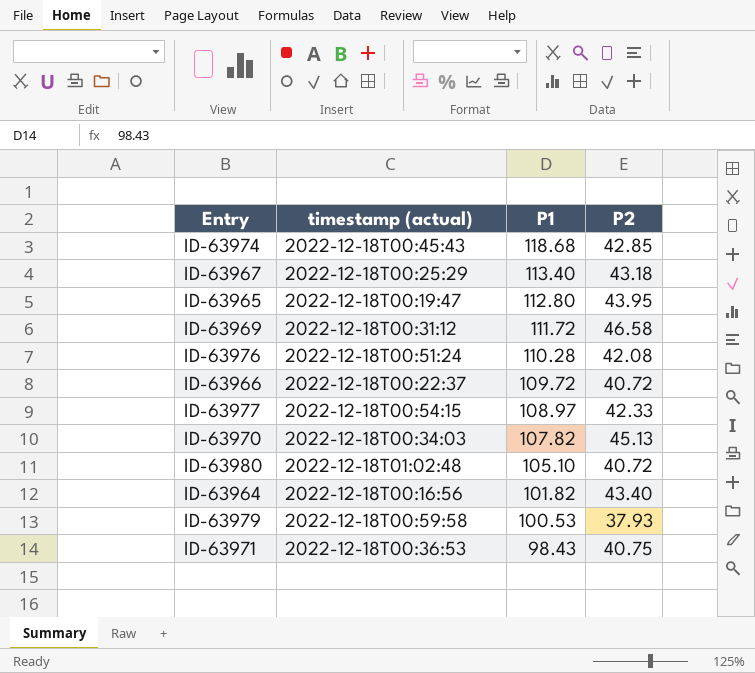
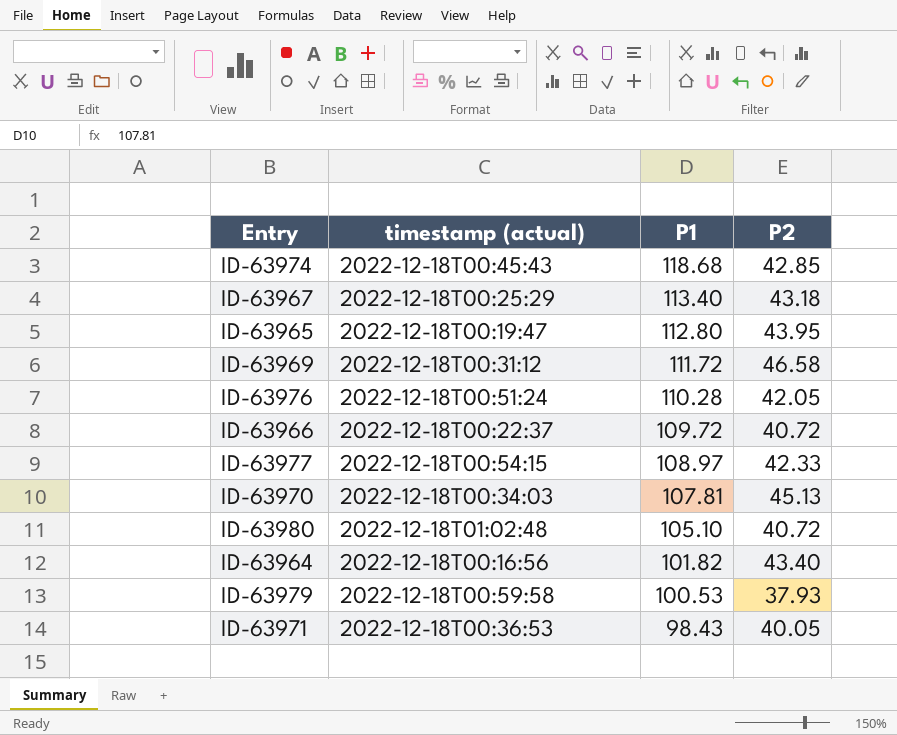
ID-63976 | P2: 42.08 -> 42.05
ID-63970 | P1: 107.82 -> 107.81
ID-63971 | P2: 40.75 -> 40.05

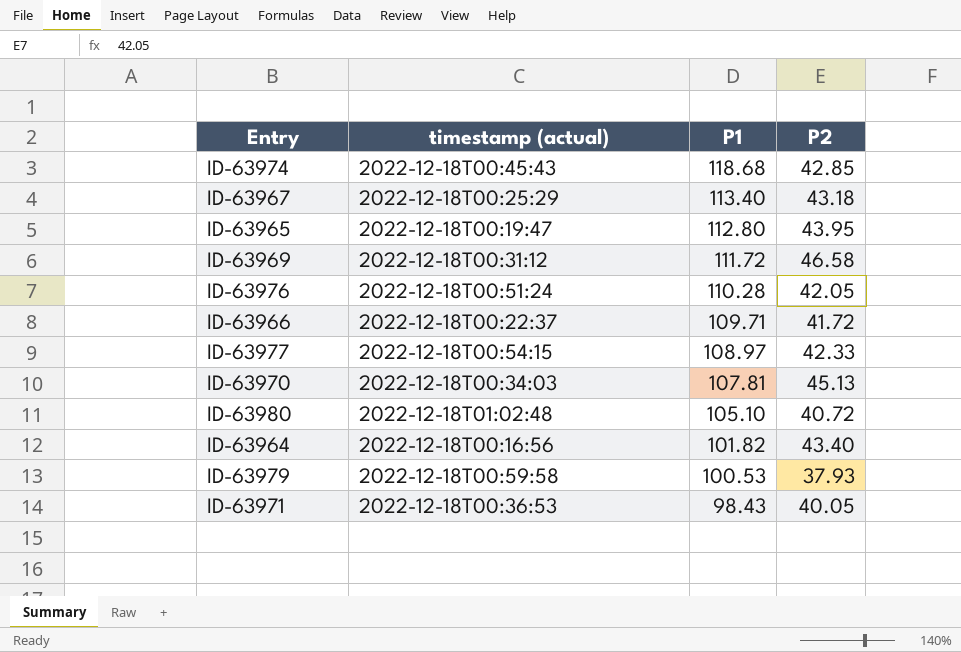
ID-63966 | P1: 109.72 -> 109.71
ID-63966 | P2: 40.72 -> 41.72

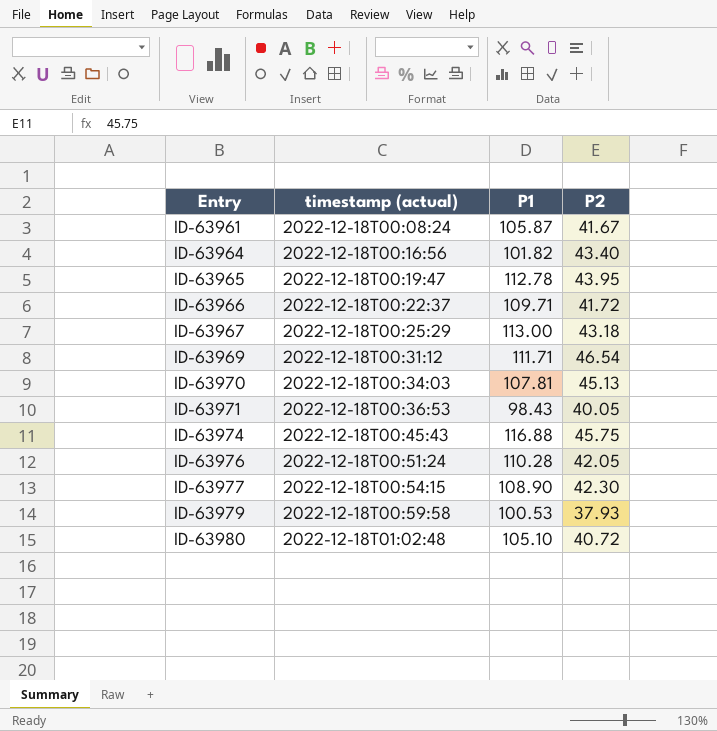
row order: P1 descending -> Entry ascending
row ID-63961: none -> 2022-12-18T00:08:24 | 105.87 | 41.67
ID-63965 | P1: 112.80 -> 112.78
ID-63967 | P1: 113.40 -> 113.00
ID-63969 | P1: 111.72 -> 111.71
ID-63969 | P2: 46.58 -> 46.54
ID-63974 | P1: 118.68 -> 116.88
ID-63974 | P2: 42.85 -> 45.75
ID-63977 | P1: 108.97 -> 108.90
ID-63977 | P2: 42.33 -> 42.30

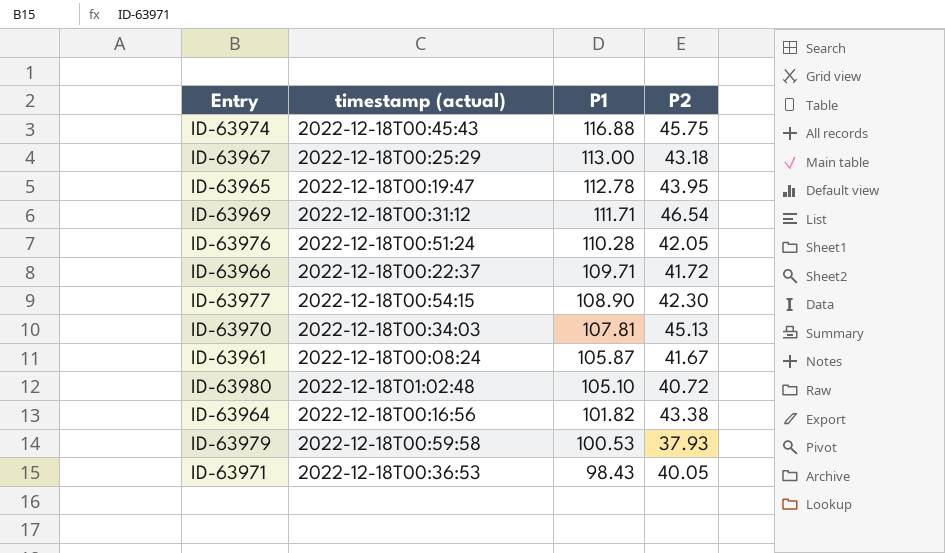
row order: Entry ascending -> P1 descending
ID-63964 | P2: 43.40 -> 43.38

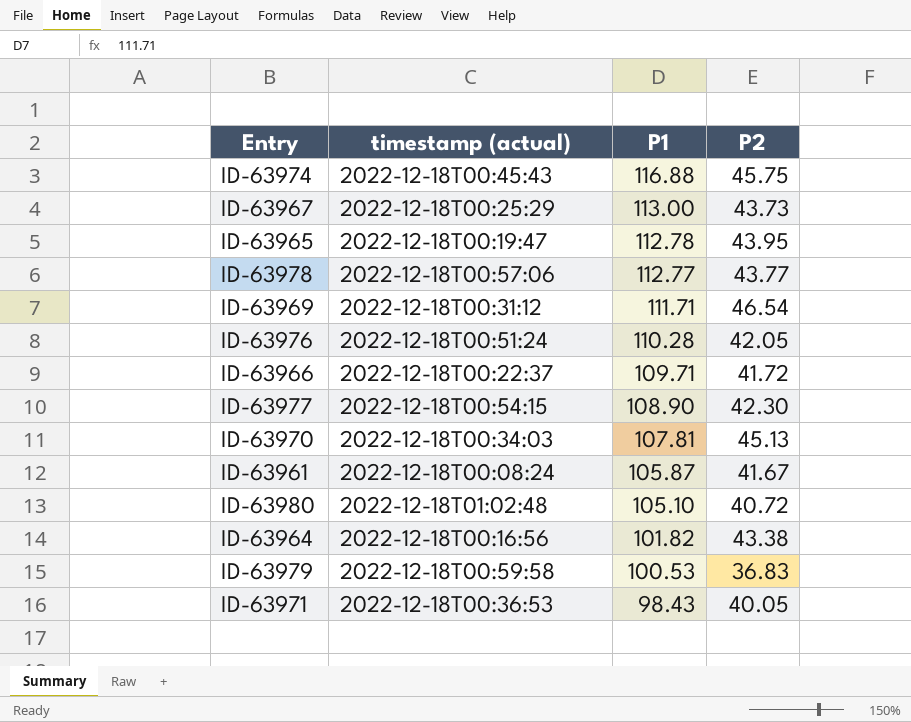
ID-63967 | P2: 43.18 -> 43.73
row ID-63978: none -> 2022-12-18T00:57:06 | 112.77 | 43.77
ID-63979 | P2: 37.93 -> 36.83

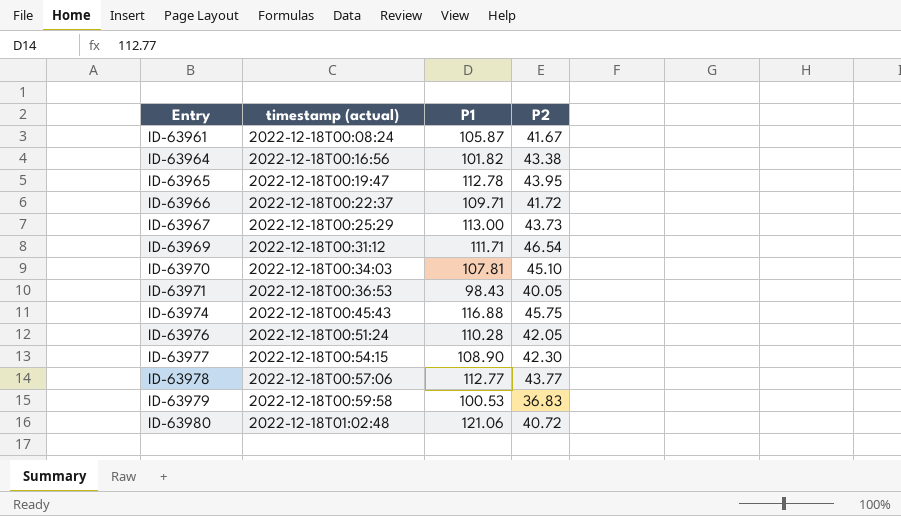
row order: P1 descending -> Entry ascending
ID-63970 | P2: 45.13 -> 45.10
ID-63980 | P1: 105.10 -> 121.06

